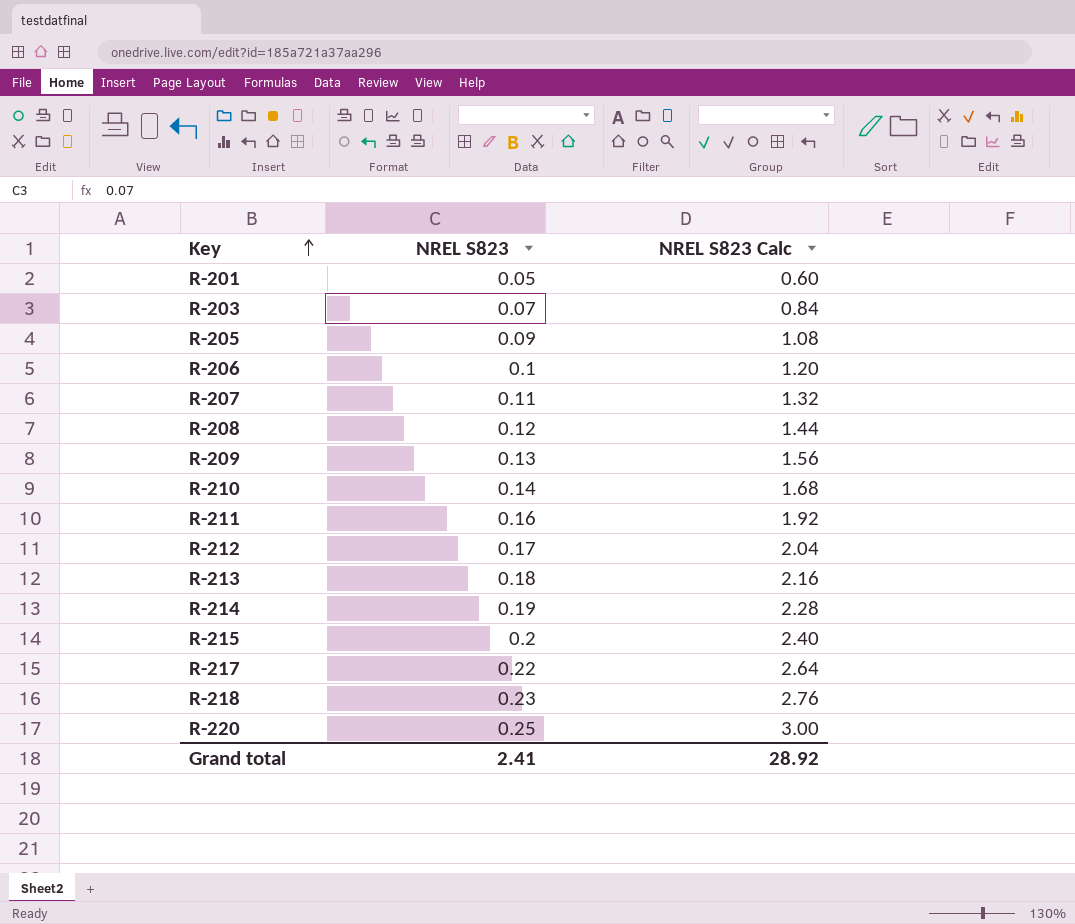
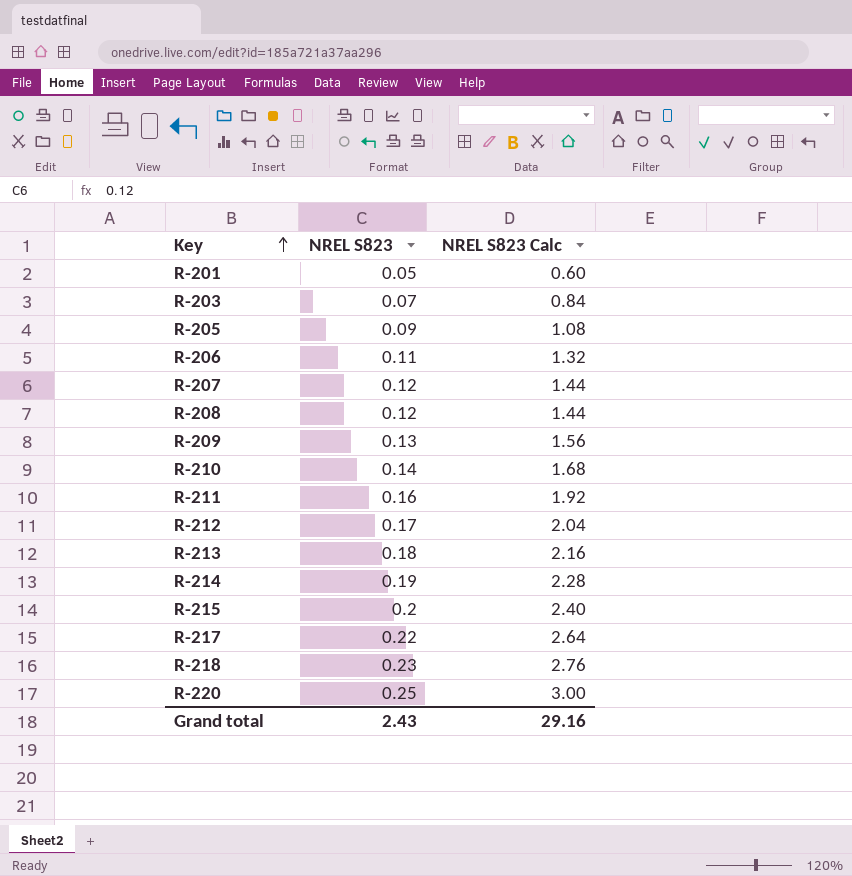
R-206 | NREL S823: 0.1 -> 0.11
R-206 | NREL S823 Calc: 1.20 -> 1.32
R-207 | NREL S823: 0.11 -> 0.12
R-207 | NREL S823 Calc: 1.32 -> 1.44
Grand total | NREL S823: 2.41 -> 2.43
Grand total | NREL S823 Calc: 28.92 -> 29.16

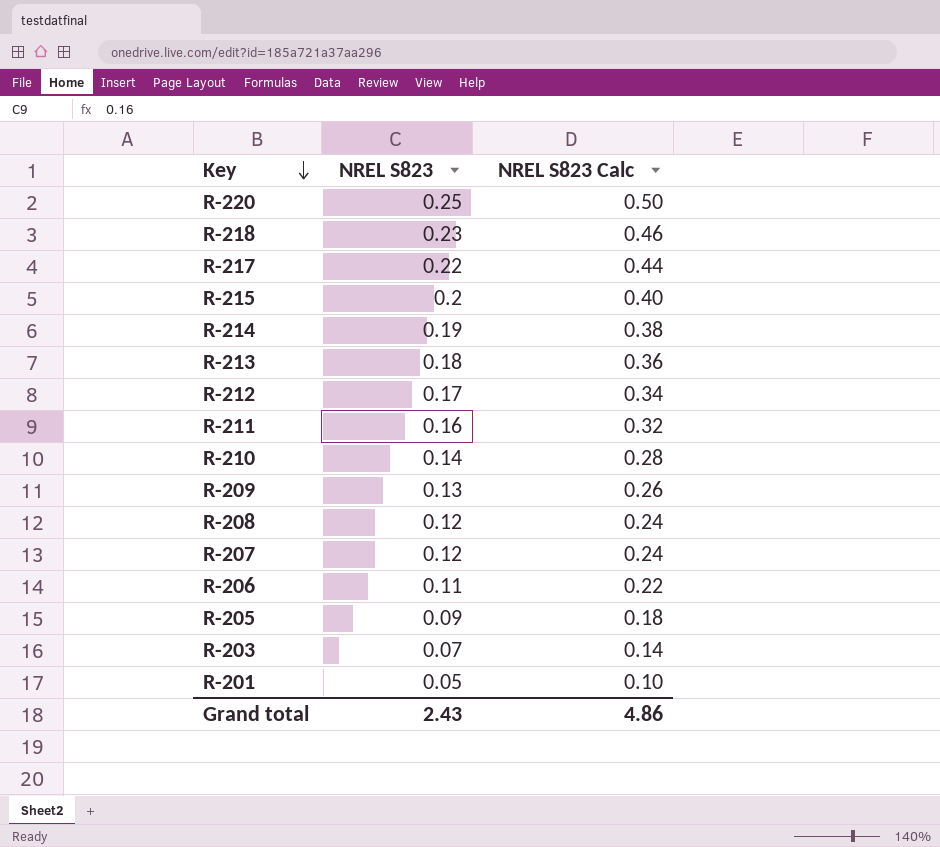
row order: Key ascending -> Key descending
column NREL S823 Calc | formula: [NREL S823] * 12 -> [NREL S823] * 2
Grand total | NREL S823 Calc: 29.16 -> 4.86

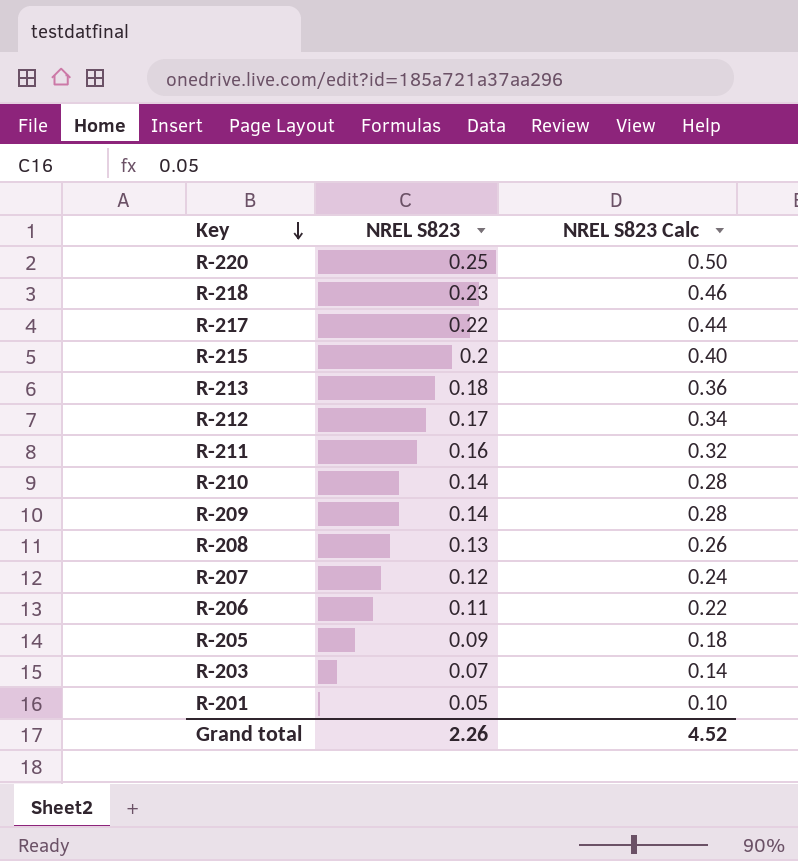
row R-214: 0.19 | 0.38 -> none
R-209 | NREL S823: 0.13 -> 0.14
R-209 | NREL S823 Calc: 0.26 -> 0.28
R-208 | NREL S823: 0.12 -> 0.13
R-208 | NREL S823 Calc: 0.24 -> 0.26
Grand total | NREL S823: 2.43 -> 2.26
Grand total | NREL S823 Calc: 4.86 -> 4.52

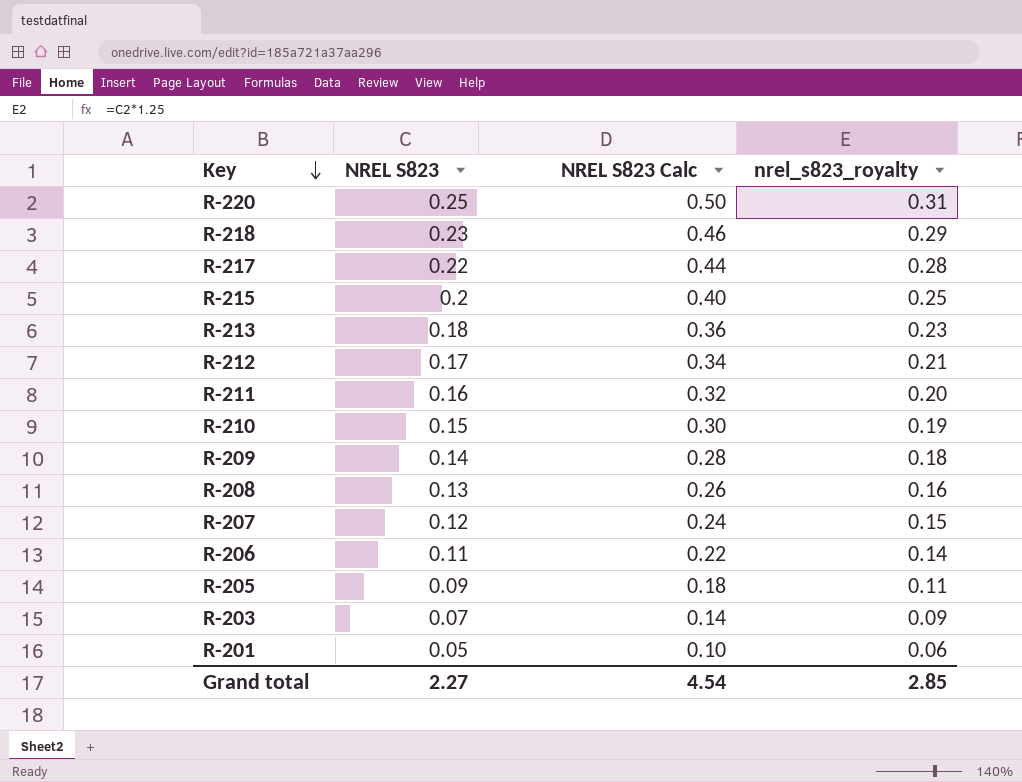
column nrel_s823_royalty | formula: none -> [NREL S823] * 1.25
R-210 | NREL S823: 0.14 -> 0.15
R-210 | NREL S823 Calc: 0.28 -> 0.30
Grand total | NREL S823: 2.26 -> 2.27
Grand total | NREL S823 Calc: 4.52 -> 4.54

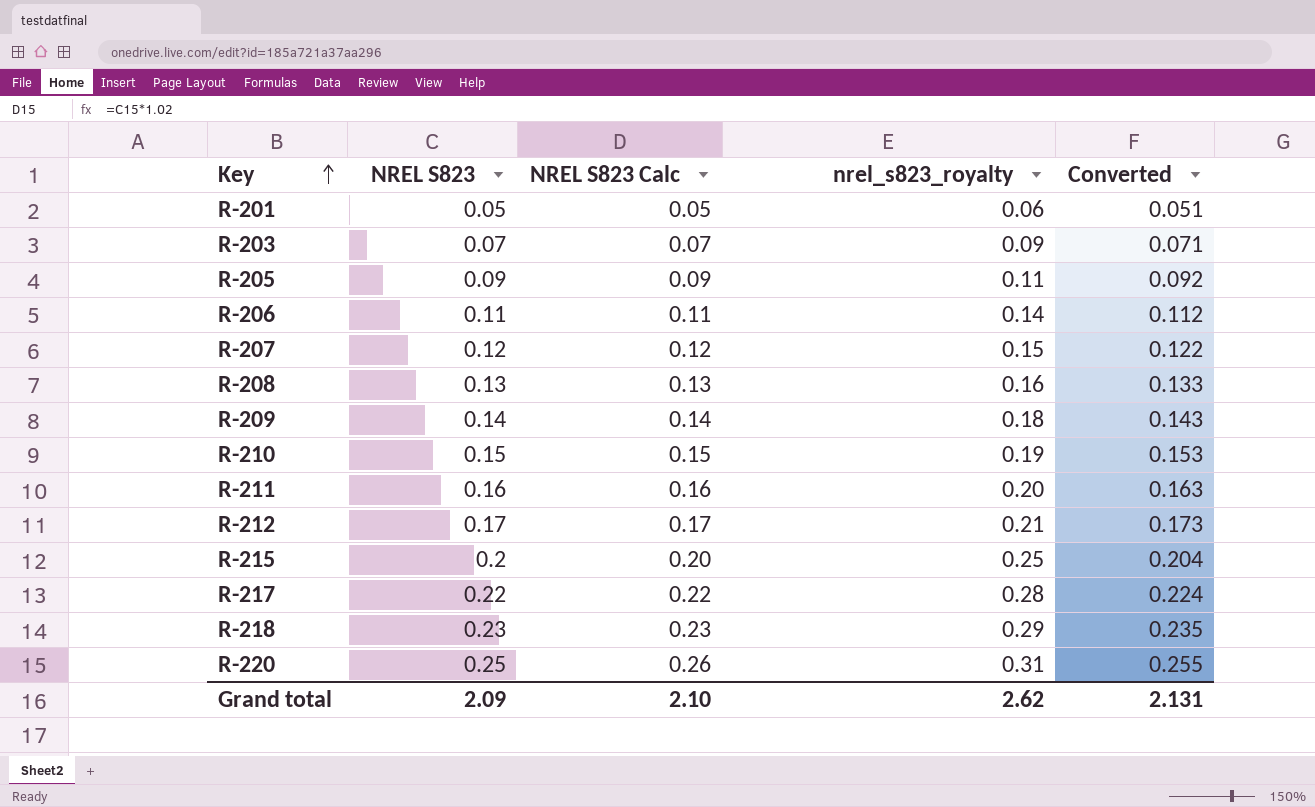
row order: Key descending -> Key ascending
column NREL S823 Calc | formula: [NREL S823] * 2 -> [NREL S823] * 1.02
column Converted | formula: none -> [NREL S823] * 1.02
row R-213: 0.18 | 0.36 | 0.23 -> none
Grand total | NREL S823: 2.27 -> 2.09
Grand total | NREL S823 Calc: 4.54 -> 2.10
Grand total | nrel_s823_royalty: 2.85 -> 2.62

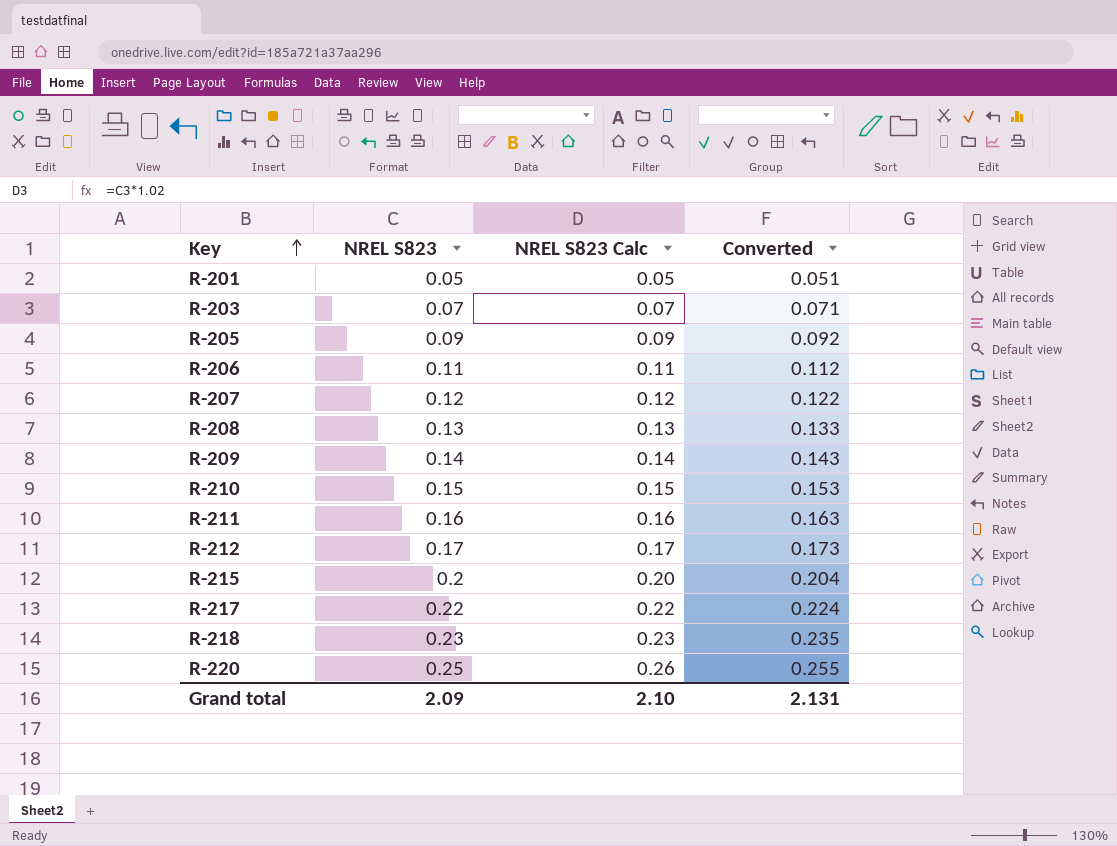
column nrel_s823_royalty | formula: [NREL S823] * 1.25 -> none

